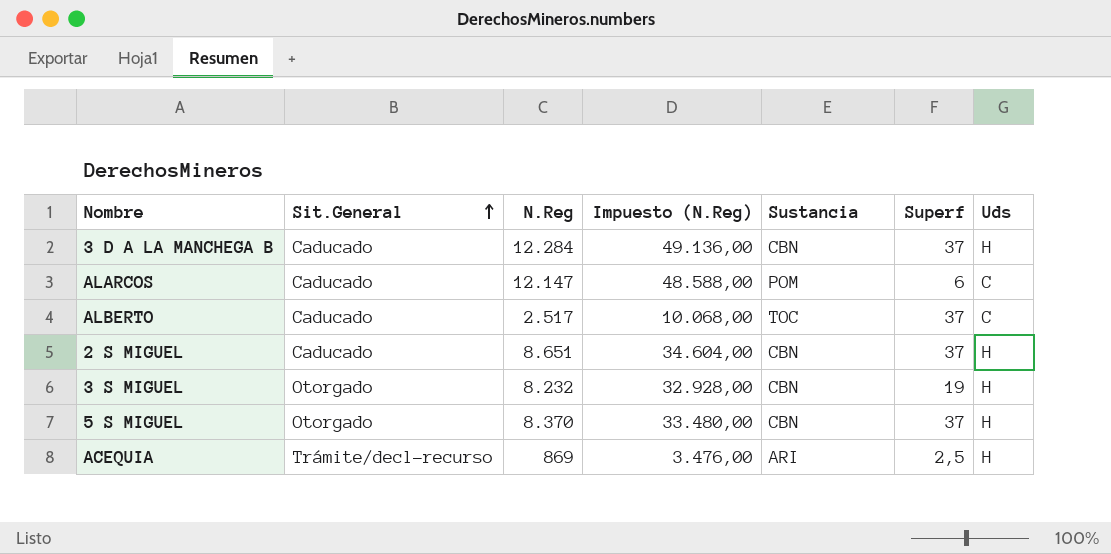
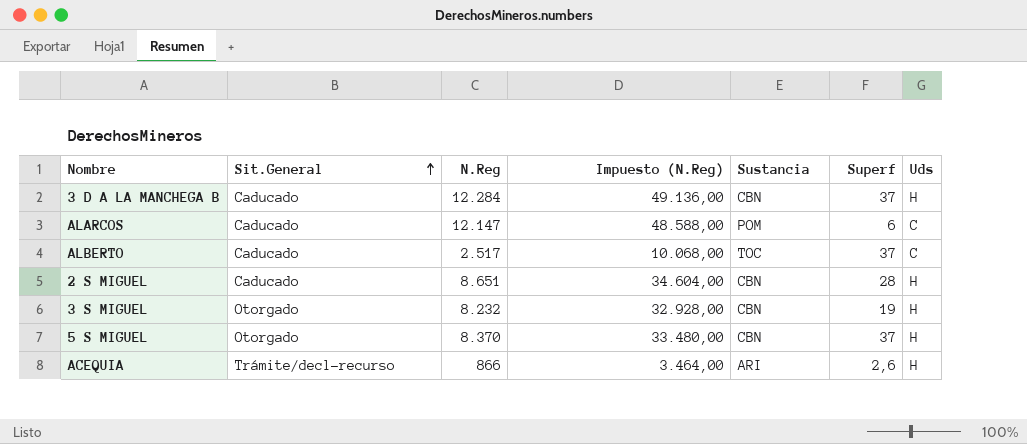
2 S MIGUEL | Superf: 37 -> 28
ACEQUIA | N.Reg: 869 -> 866
ACEQUIA | Impuesto (N.Reg): 3.476,00 -> 3.464,00
ACEQUIA | Superf: 2,5 -> 2,6

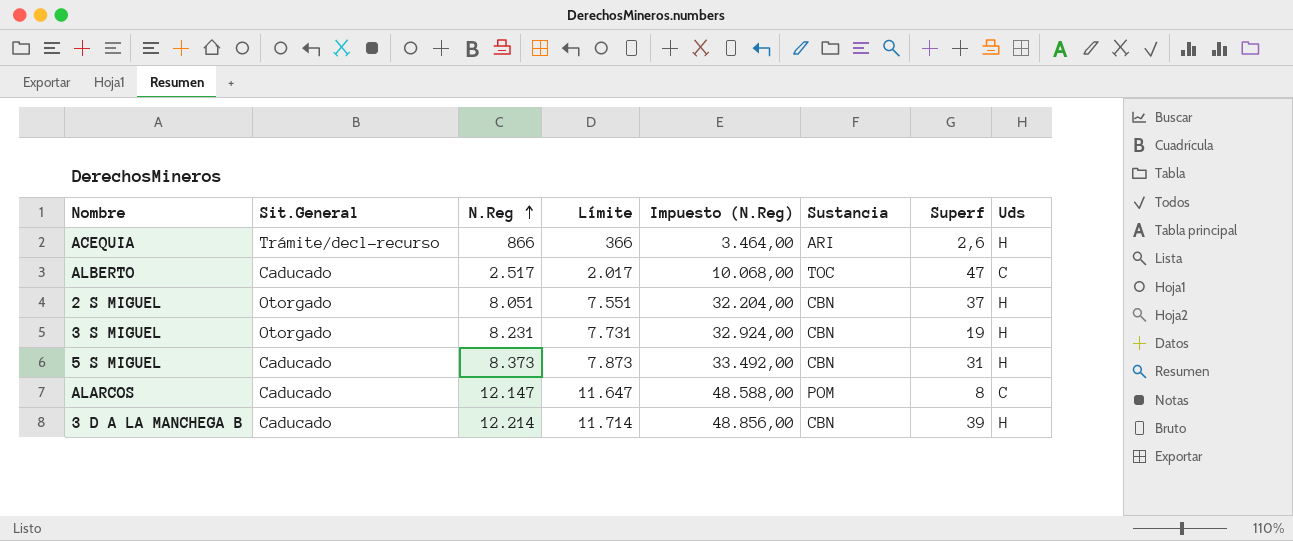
row order: Sit.General ascending -> N.Reg ascending
column Límite | formula: none -> [N.Reg] - 500
ALBERTO | Superf: 37 -> 47
2 S MIGUEL | Sit.General: Caducado -> Otorgado
2 S MIGUEL | N.Reg: 8.651 -> 8.051
2 S MIGUEL | Impuesto (N.Reg): 34.604,00 -> 32.204,00
2 S MIGUEL | Superf: 28 -> 37
3 S MIGUEL | N.Reg: 8.232 -> 8.231
3 S MIGUEL | Impuesto (N.Reg): 32.928,00 -> 32.924,00
5 S MIGUEL | Sit.General: Otorgado -> Caducado
5 S MIGUEL | N.Reg: 8.370 -> 8.373
5 S MIGUEL | Impuesto (N.Reg): 33.480,00 -> 33.492,00
5 S MIGUEL | Superf: 37 -> 31
ALARCOS | Superf: 6 -> 8
3 D A LA MANCHEGA B | N.Reg: 12.284 -> 12.214
3 D A LA MANCHEGA B | Impuesto (N.Reg): 49.136,00 -> 48.856,00
3 D A LA MANCHEGA B | Superf: 37 -> 39

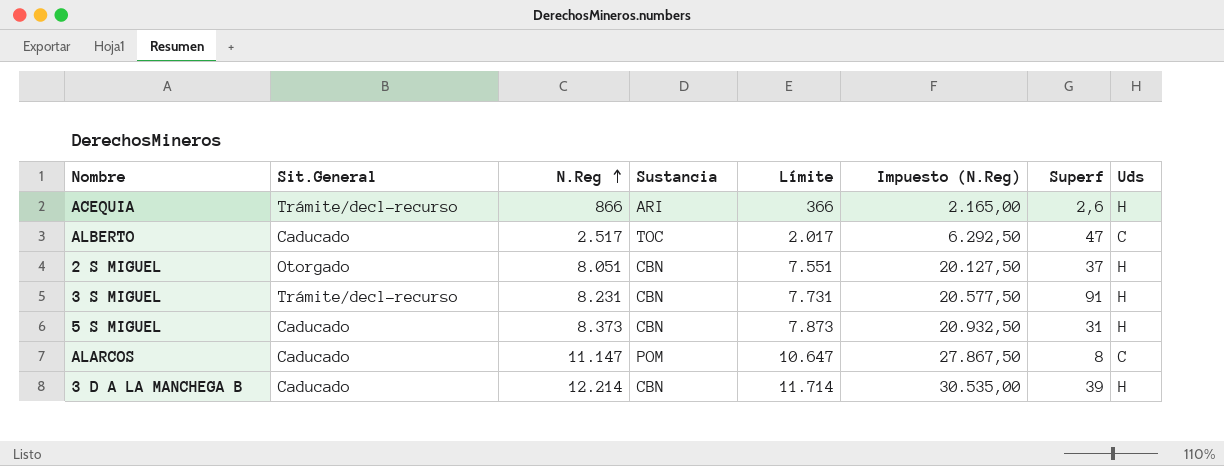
column Sustancia | position: 6 -> 4
column Impuesto (N.Reg) | formula: [N.Reg] * 4 -> [N.Reg] * 2,5
3 S MIGUEL | Sit.General: Otorgado -> Trámite/decl-recurso
3 S MIGUEL | Superf: 19 -> 91
ALARCOS | N.Reg: 12.147 -> 11.147
ALARCOS | Límite: 11.647 -> 10.647

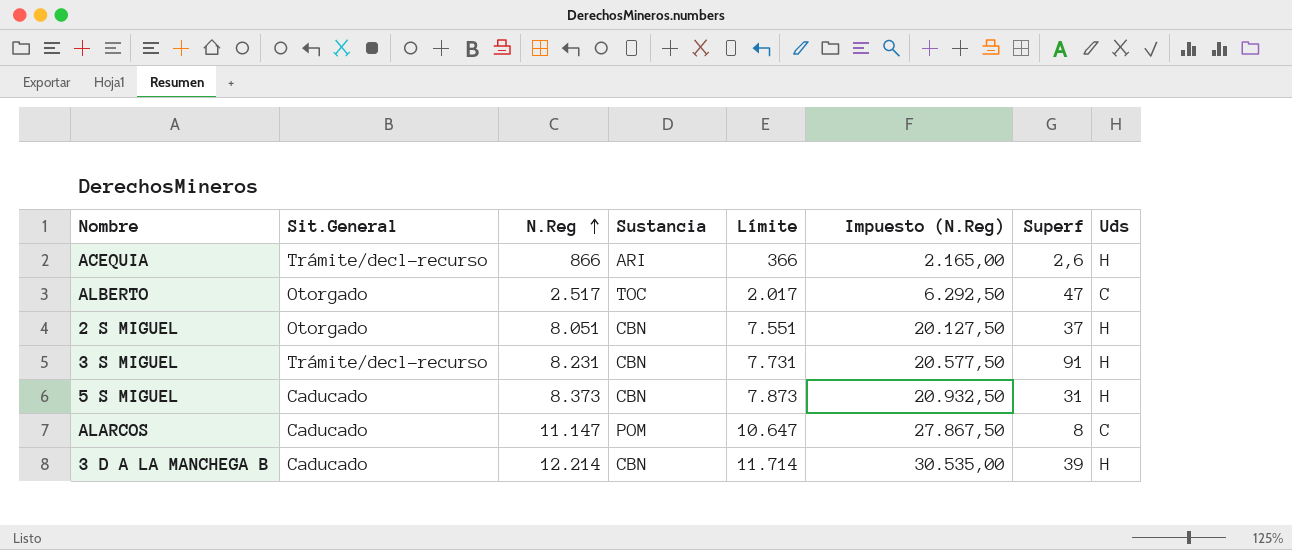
ALBERTO | Sit.General: Caducado -> Otorgado

